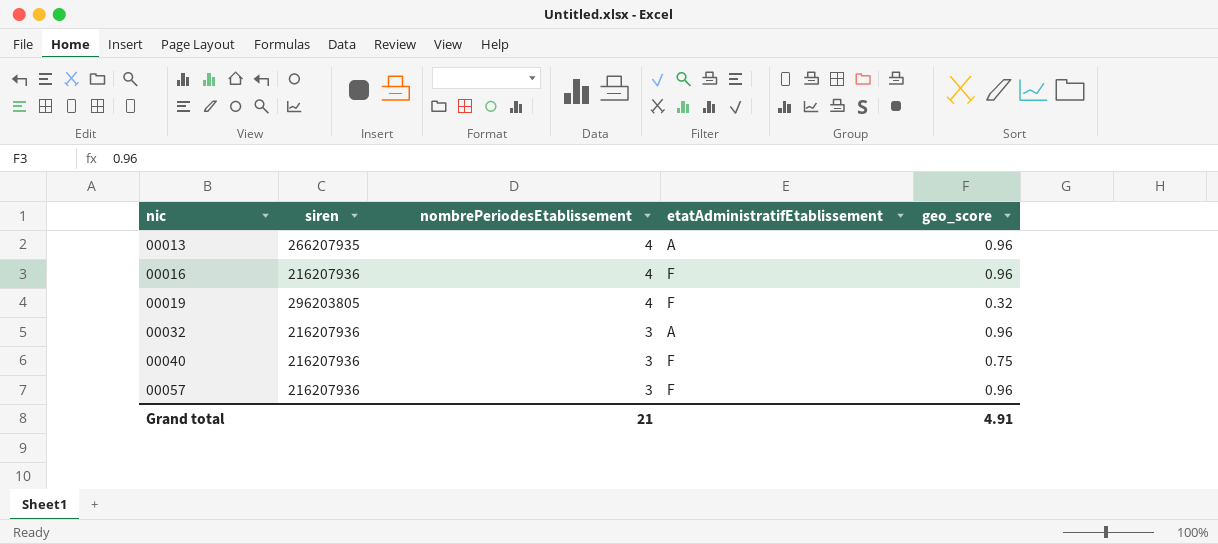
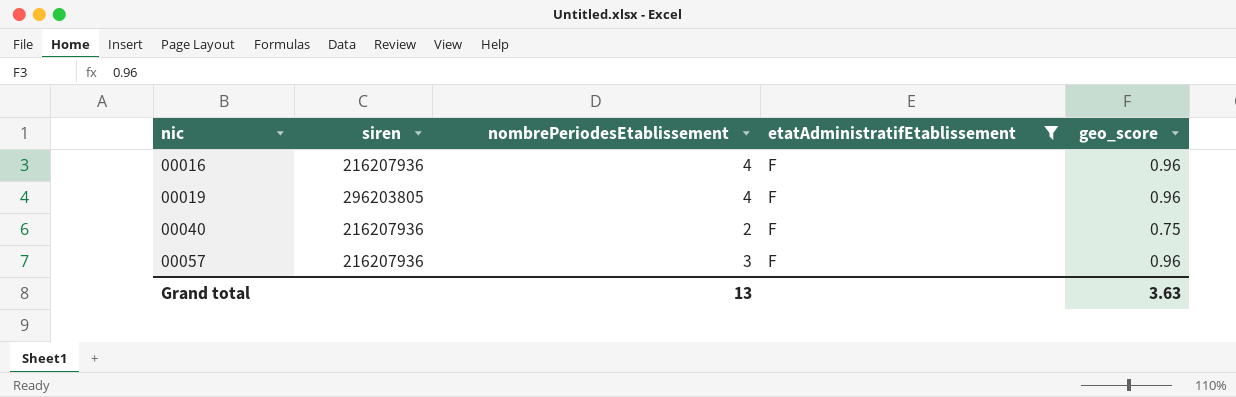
filter: none -> etatAdministratifEtablissement = F
00019 | geo_score: 0.32 -> 0.96
00040 | nombrePeriodesEtablissement: 3 -> 2
Grand total | nombrePeriodesEtablissement: 21 -> 13
Grand total | geo_score: 4.91 -> 3.63

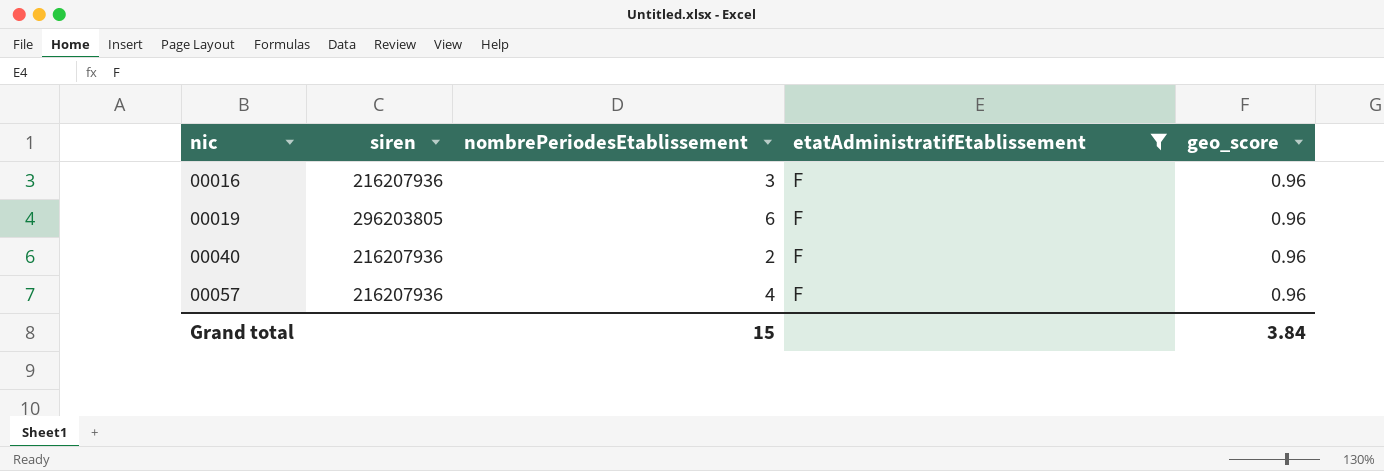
00016 | nombrePeriodesEtablissement: 4 -> 3
00019 | nombrePeriodesEtablissement: 4 -> 6
00040 | geo_score: 0.75 -> 0.96
00057 | nombrePeriodesEtablissement: 3 -> 4
Grand total | nombrePeriodesEtablissement: 13 -> 15
Grand total | geo_score: 3.63 -> 3.84

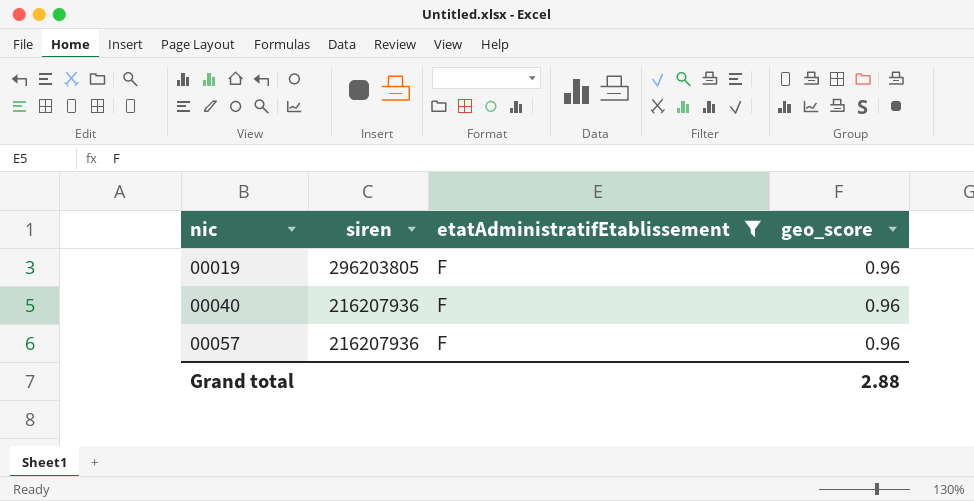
column nombrePeriodesEtablissement | position: 3 -> none
row 00016: 216207936 | 3 | F | 0.96 -> none
Grand total | geo_score: 3.84 -> 2.88

